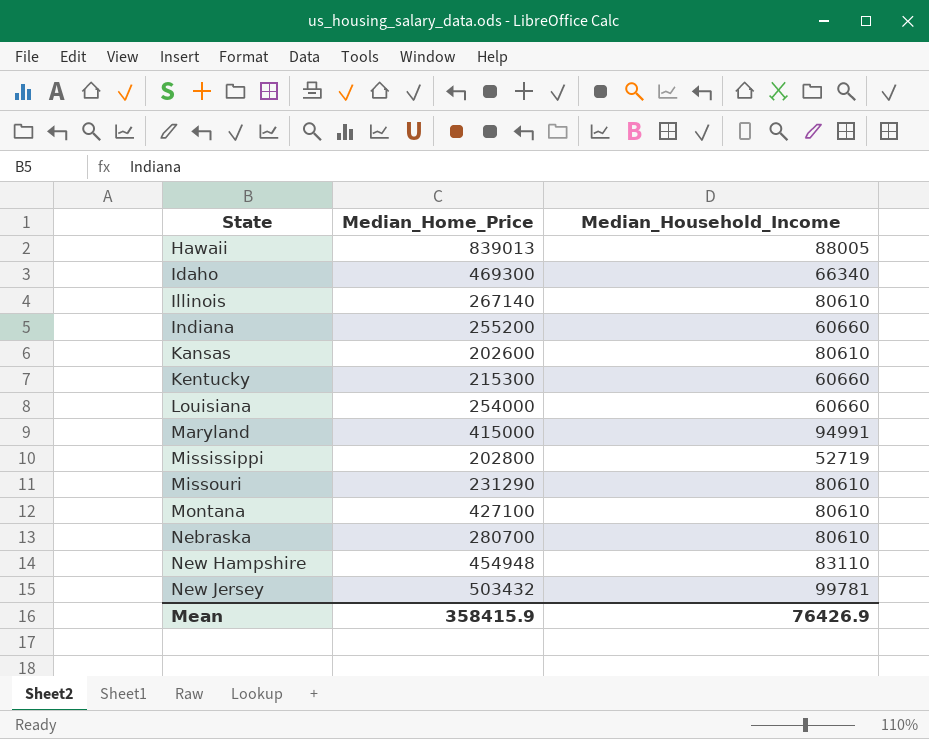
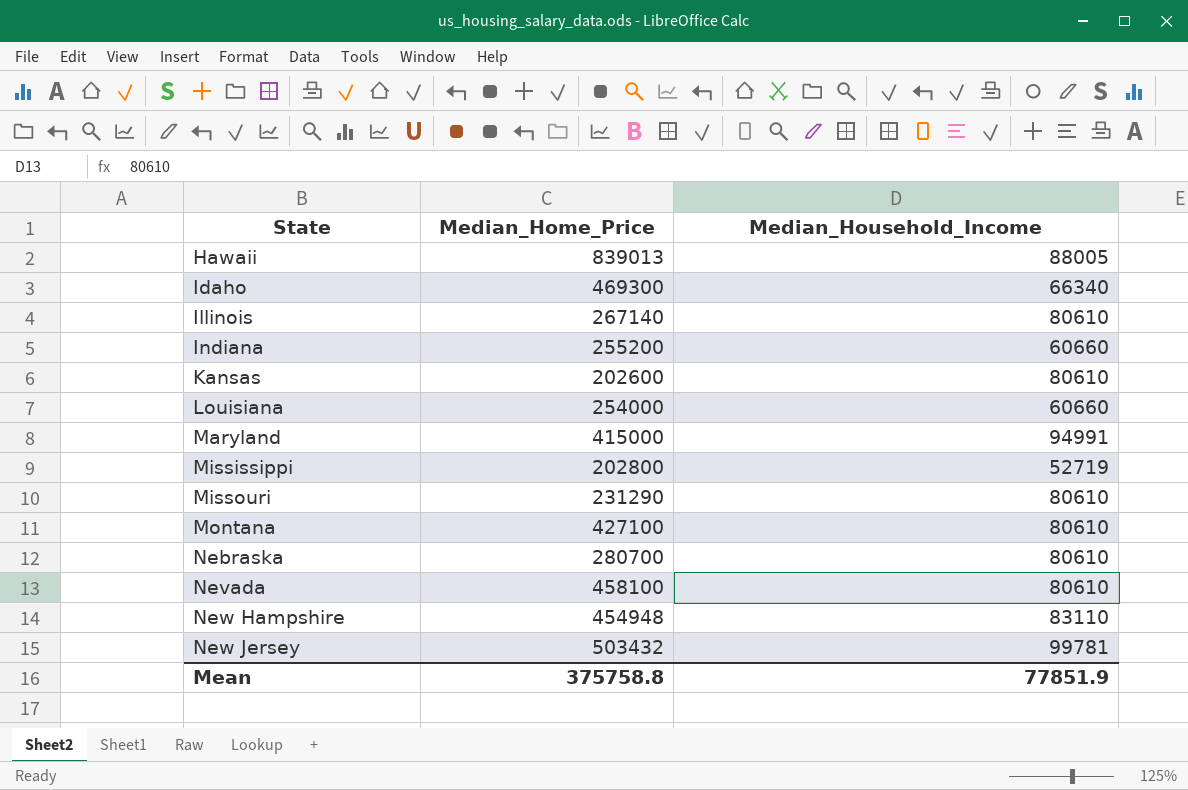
row Kentucky: 215300 | 60660 -> none
row Nevada: none -> 458100 | 80610
Mean | Median_Home_Price: 358415.9 -> 375758.8
Mean | Median_Household_Income: 76426.9 -> 77851.9

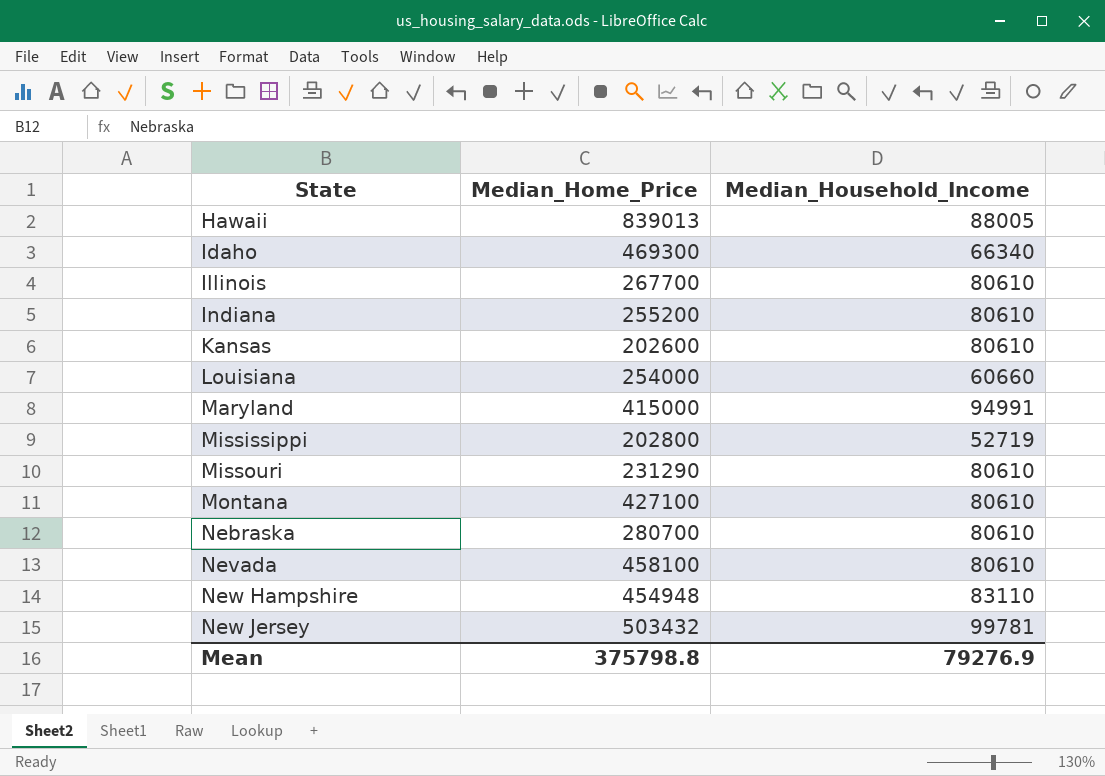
Illinois | Median_Home_Price: 267140 -> 267700
Indiana | Median_Household_Income: 60660 -> 80610
Mean | Median_Home_Price: 375758.8 -> 375798.8
Mean | Median_Household_Income: 77851.9 -> 79276.9

